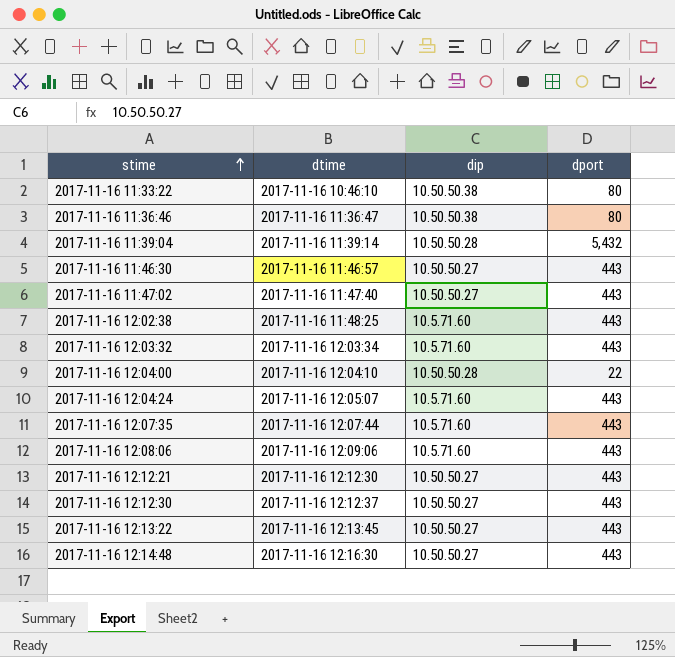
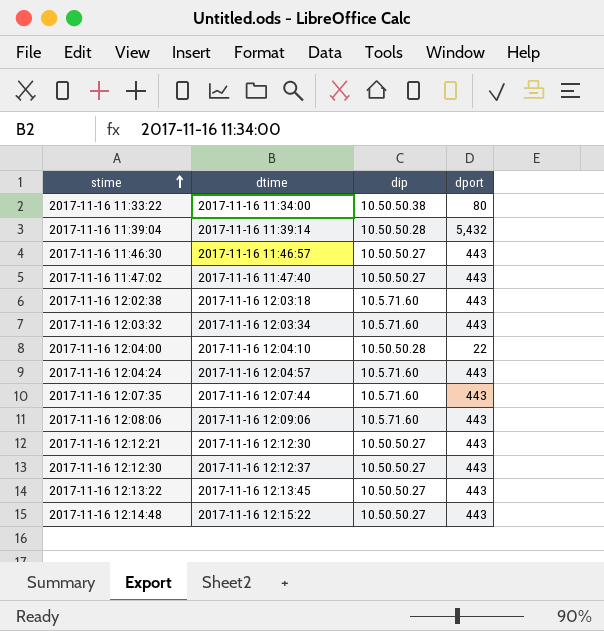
row 2017-11-16 11:36:46: 2017-11-16 11:36:47 | 10.50.50.38 | 80 -> none
2017-11-16 11:33:22 | dtime: 2017-11-16 10:46:10 -> 2017-11-16 11:34:00
2017-11-16 12:02:38 | dtime: 2017-11-16 11:48:25 -> 2017-11-16 12:03:18
2017-11-16 12:04:24 | dtime: 2017-11-16 12:05:07 -> 2017-11-16 12:04:57
2017-11-16 12:14:48 | dtime: 2017-11-16 12:16:30 -> 2017-11-16 12:15:22

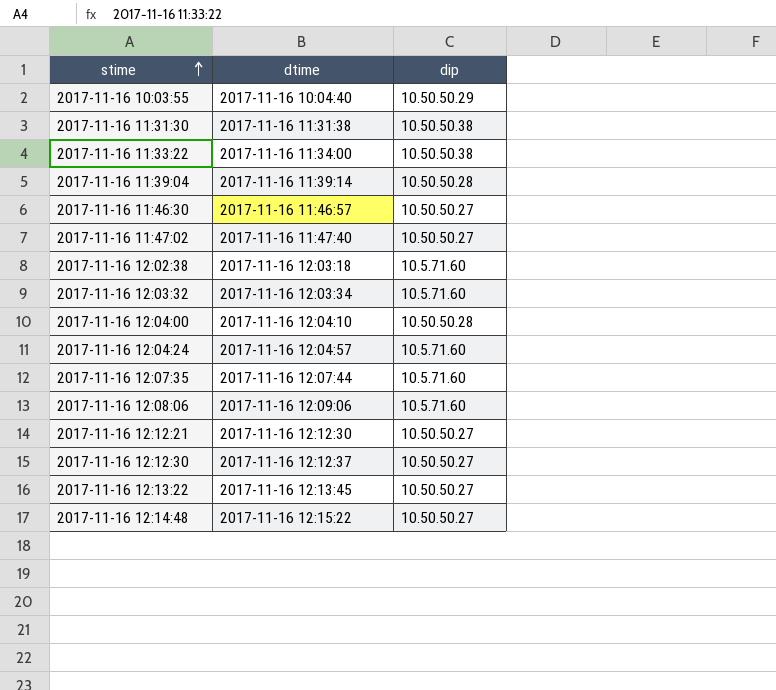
column dport | position: 4 -> none
row 2017-11-16 10:03:55: none -> 2017-11-16 10:04:40 | 10.50.50.29
row 2017-11-16 11:31:30: none -> 2017-11-16 11:31:38 | 10.50.50.38

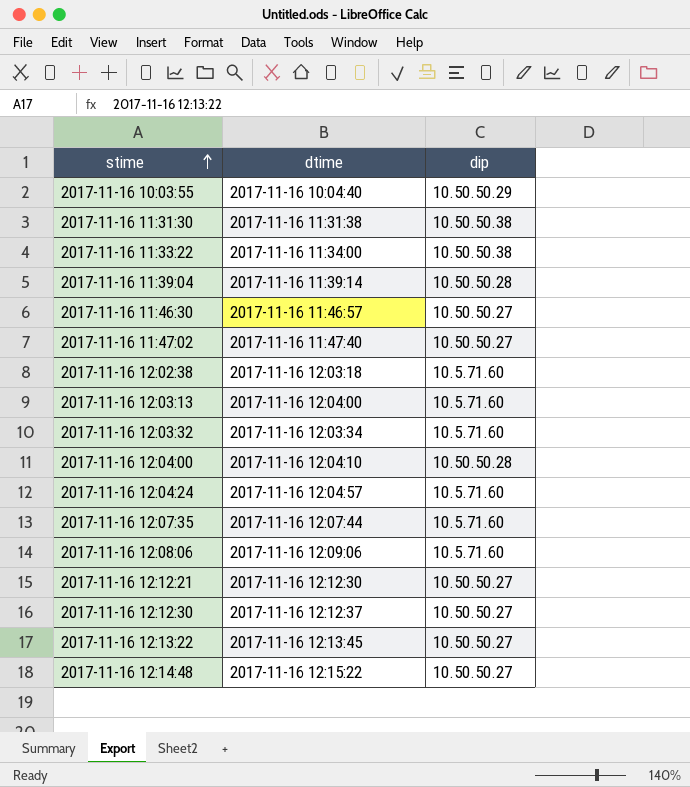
row 2017-11-16 12:03:13: none -> 2017-11-16 12:04:00 | 10.5.71.60

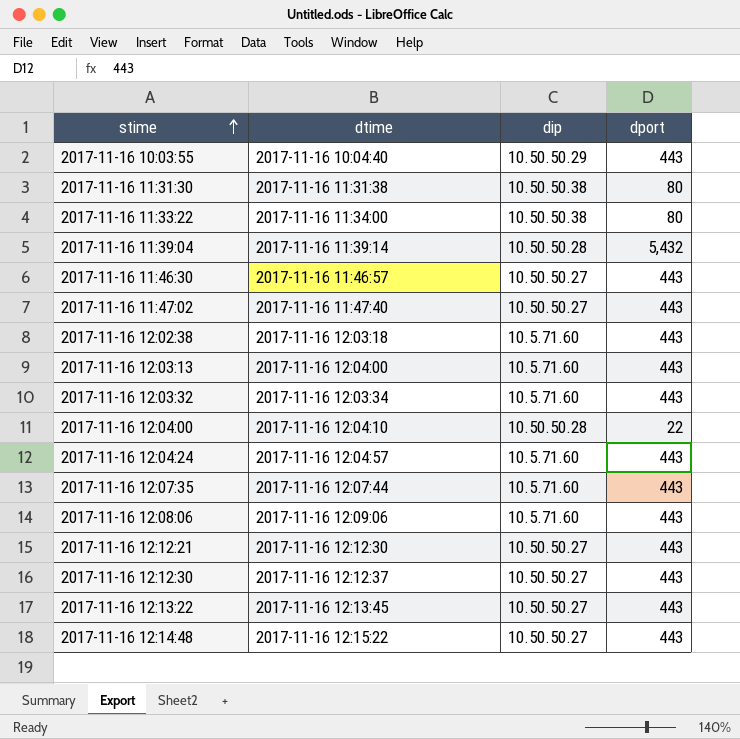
column dport | position: none -> 4

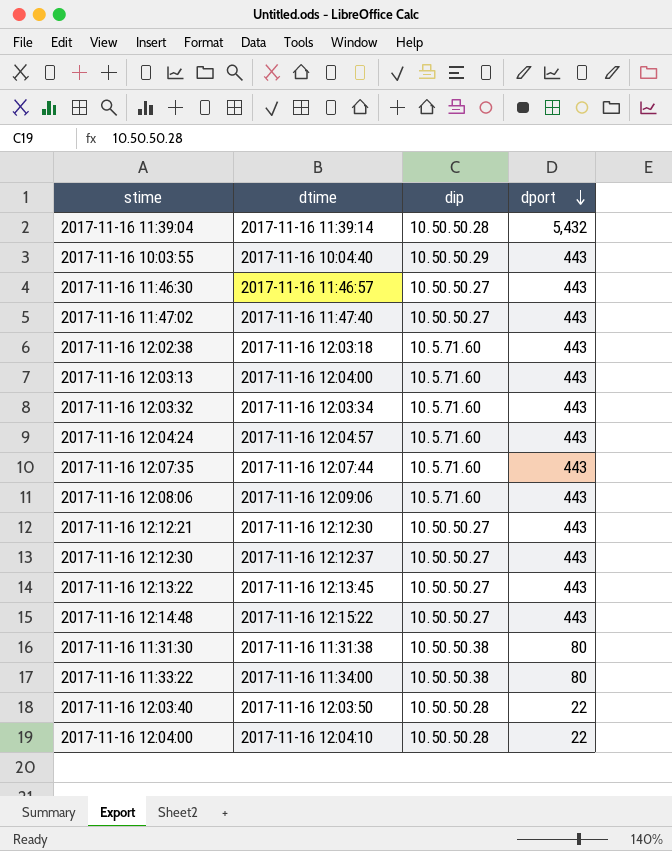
row order: stime ascending -> dport descending
row 2017-11-16 12:03:40: none -> 2017-11-16 12:03:50 | 10.50.50.28 | 22

